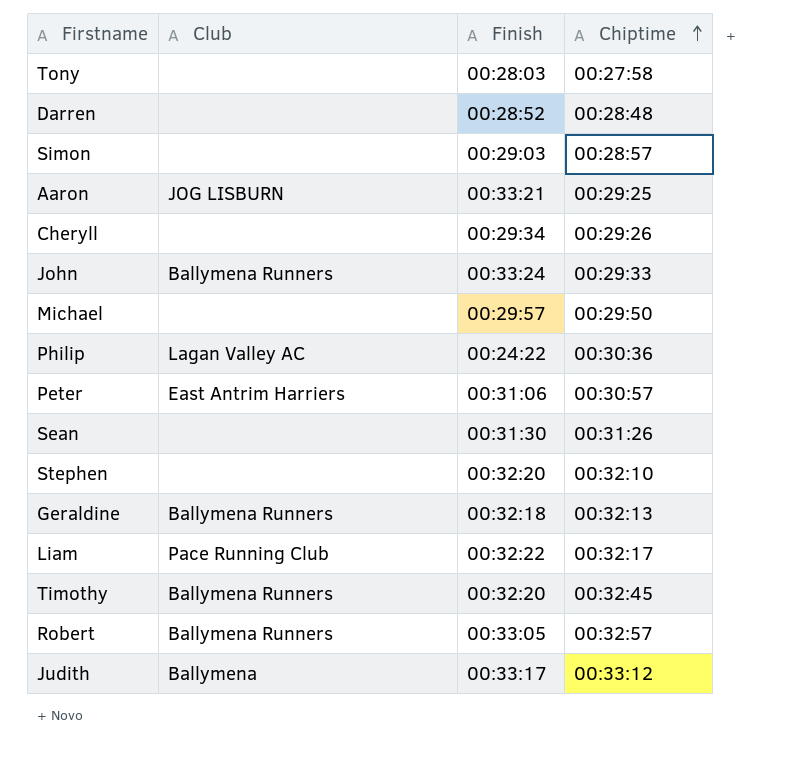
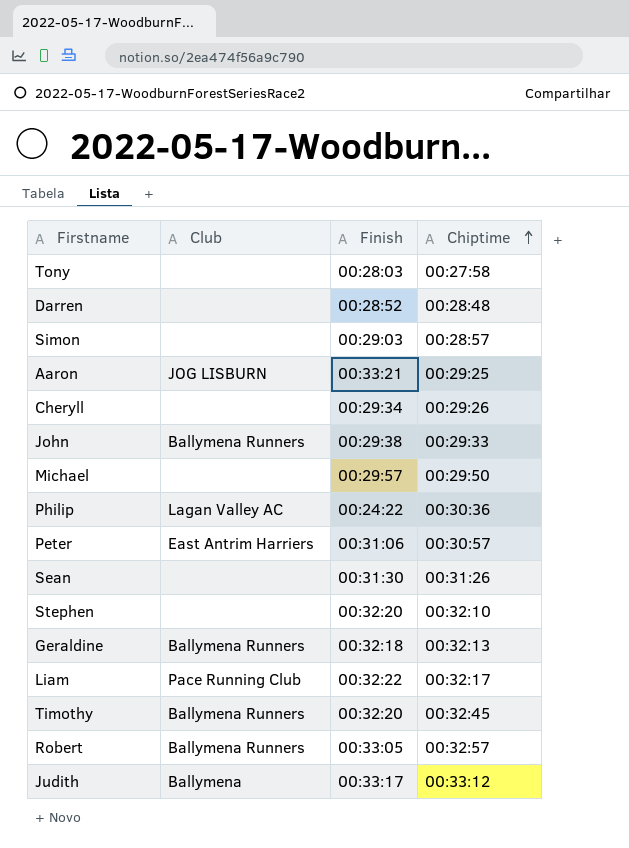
John | Finish: 00:33:24 -> 00:29:38

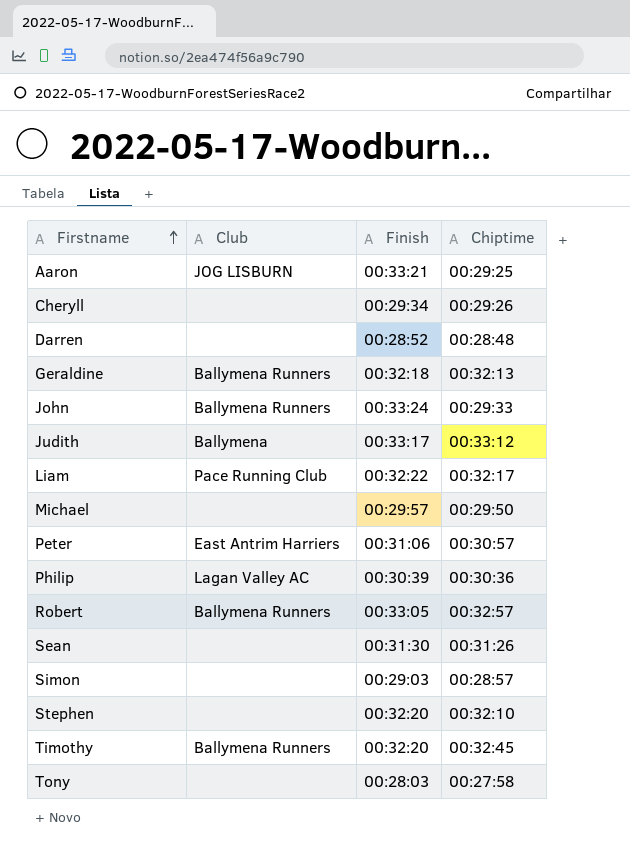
row order: Chiptime ascending -> Firstname ascending
John | Finish: 00:29:38 -> 00:33:24
Philip | Finish: 00:24:22 -> 00:30:39

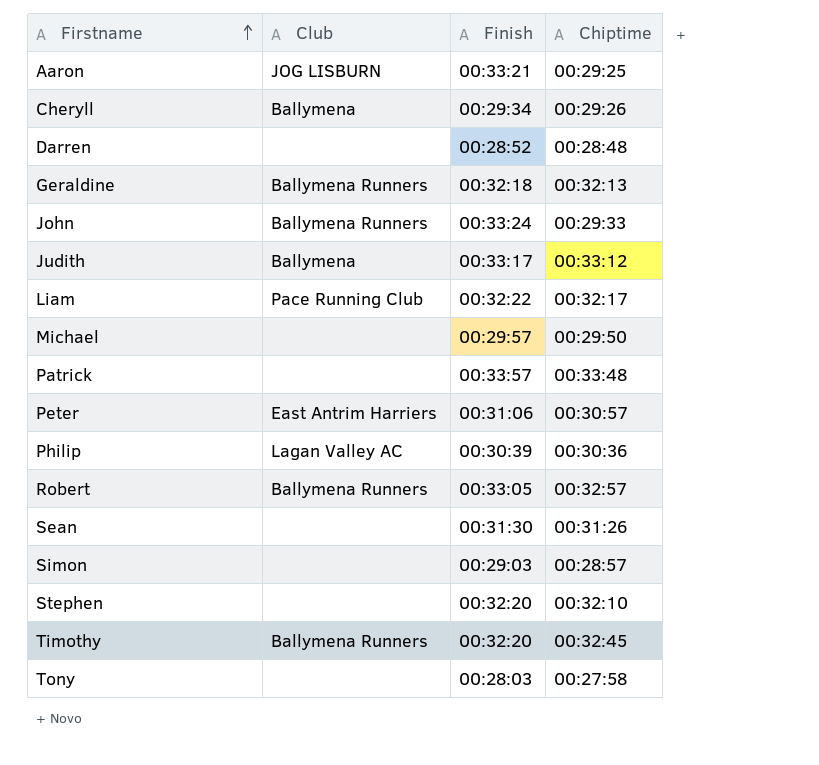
Cheryll | Club: none -> Ballymena
row Patrick: none -> none | 00:33:57 | 00:33:48

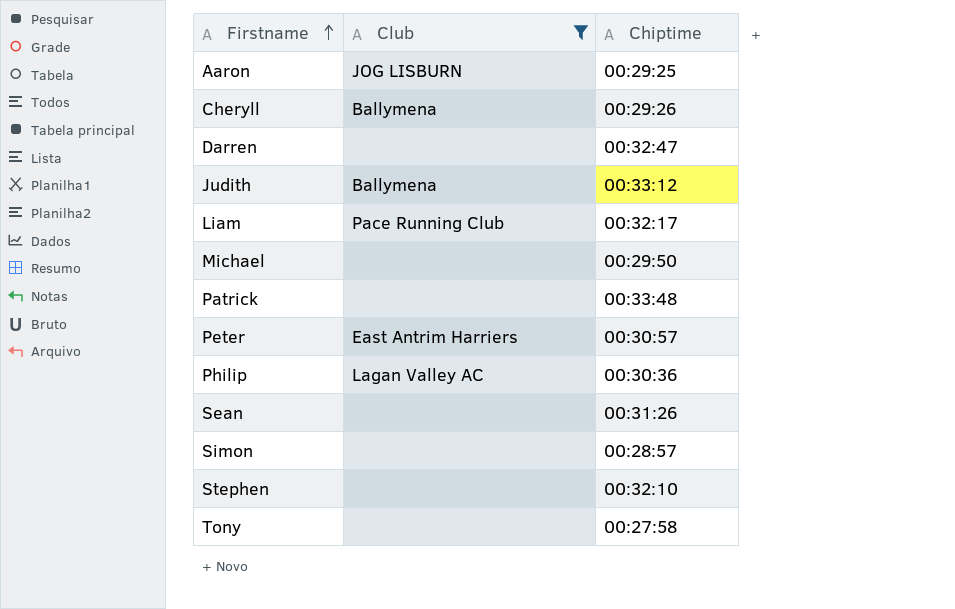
filter: none -> Club != Ballymena Runners
column Finish | position: 3 -> none
Darren | Chiptime: 00:28:48 -> 00:32:47

